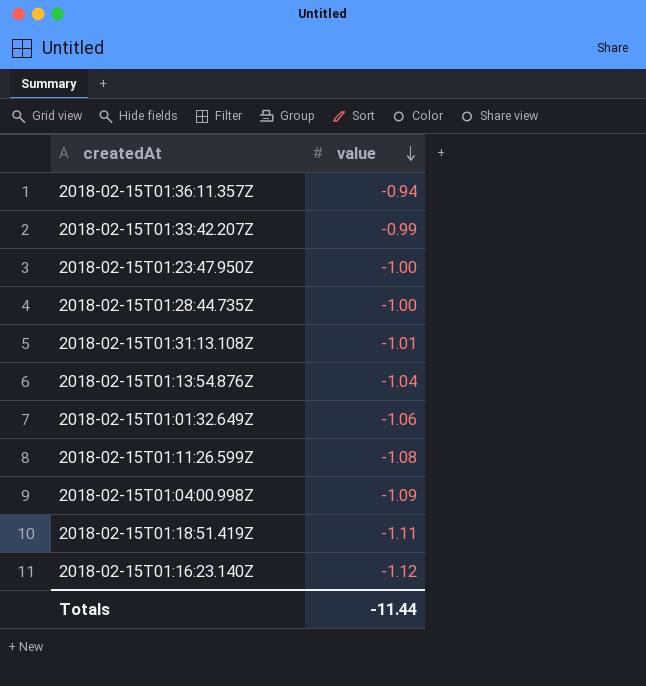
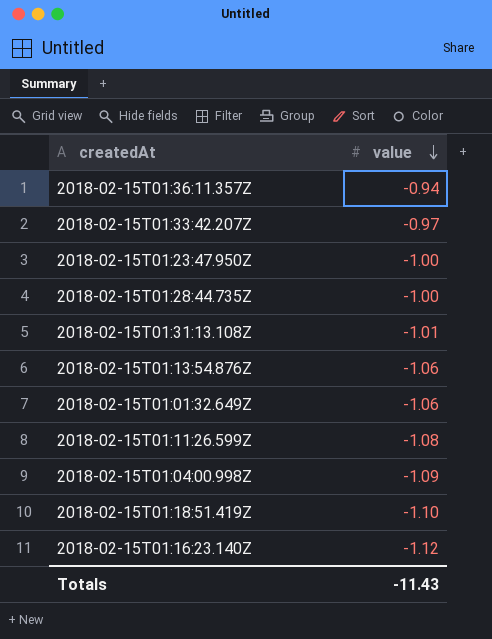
2018-02-15T01:33:42.207Z | value: -0.99 -> -0.97
2018-02-15T01:13:54.876Z | value: -1.04 -> -1.06
2018-02-15T01:18:51.419Z | value: -1.11 -> -1.10
Totals | value: -11.44 -> -11.43

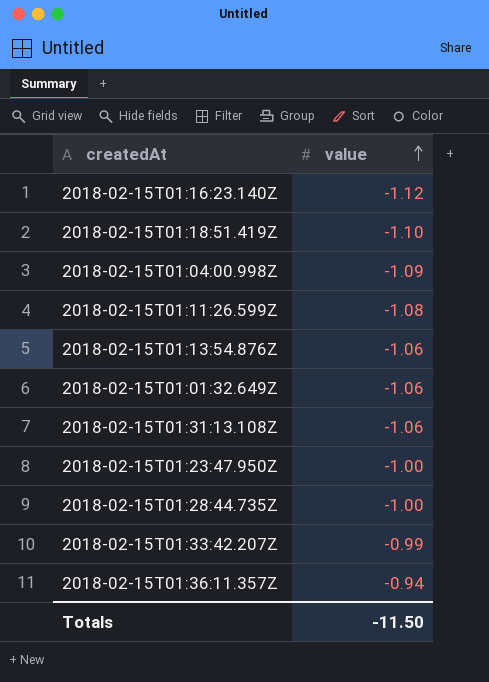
row order: value descending -> value ascending
2018-02-15T01:31:13.108Z | value: -1.01 -> -1.06
2018-02-15T01:33:42.207Z | value: -0.97 -> -0.99
Totals | value: -11.43 -> -11.50

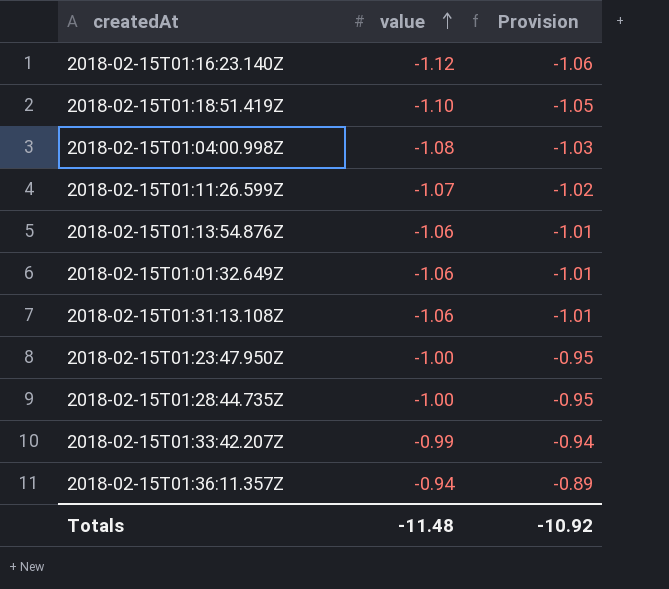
column Provision | formula: none -> [value] * 0.95
2018-02-15T01:04:00.998Z | value: -1.09 -> -1.08
2018-02-15T01:11:26.599Z | value: -1.08 -> -1.07
Totals | value: -11.50 -> -11.48

